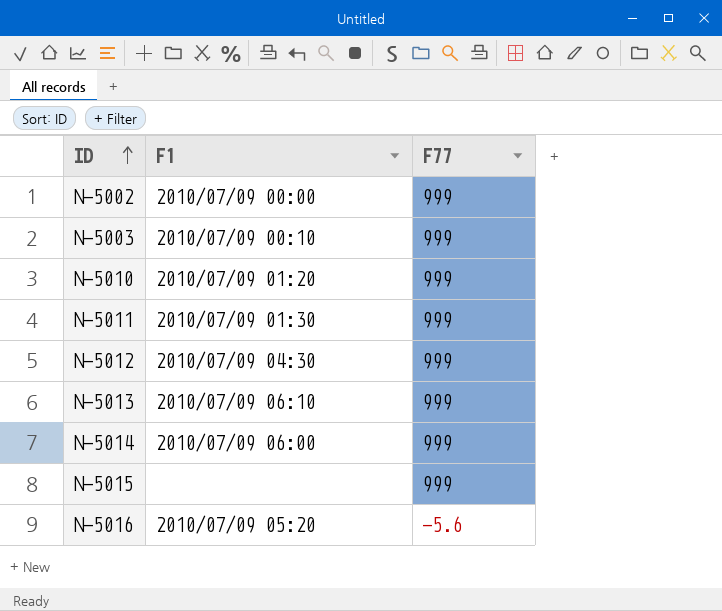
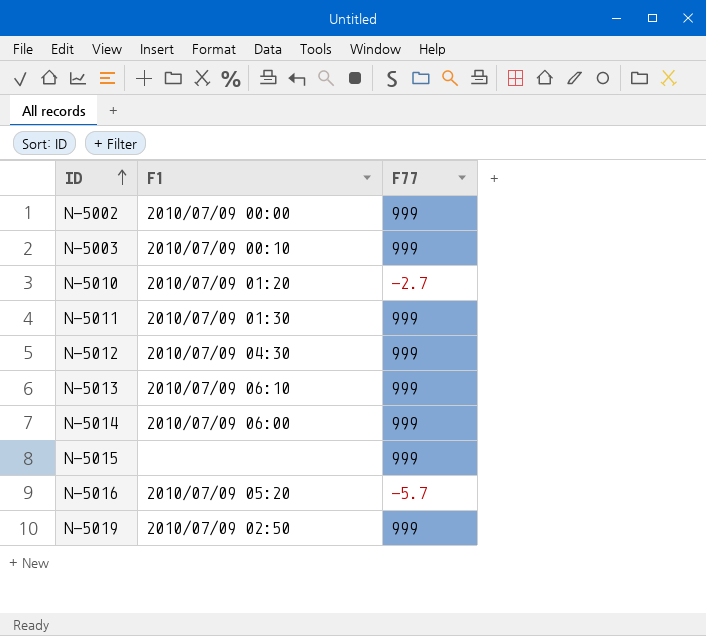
N-5010 | F77: 999 -> -2.7
N-5016 | F77: -5.6 -> -5.7
row N-5019: none -> 2010/07/09 02:50 | 999

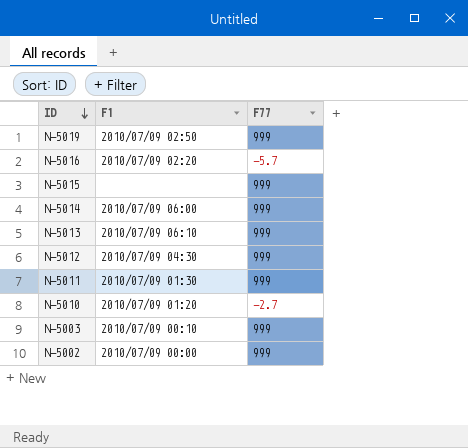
row order: ID ascending -> ID descending
N-5016 | F1: 2010/07/09 05:20 -> 2010/07/09 02:20

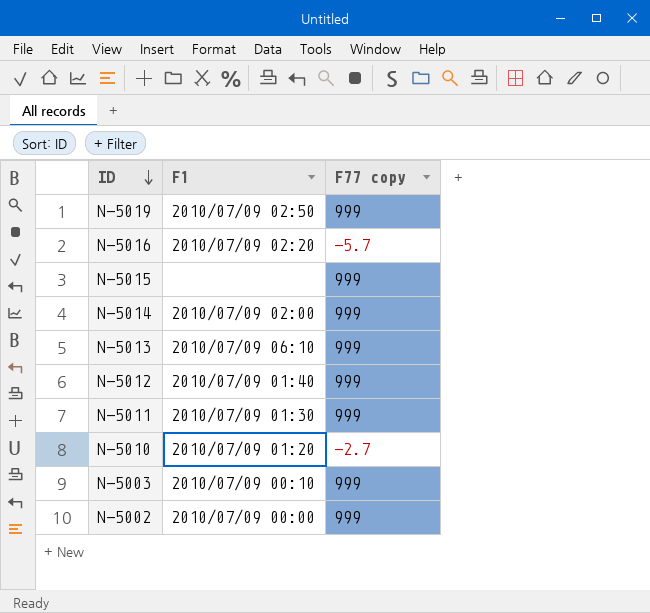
column name: F77 -> F77 copy
N-5014 | F1: 2010/07/09 06:00 -> 2010/07/09 02:00
N-5012 | F1: 2010/07/09 04:30 -> 2010/07/09 01:40

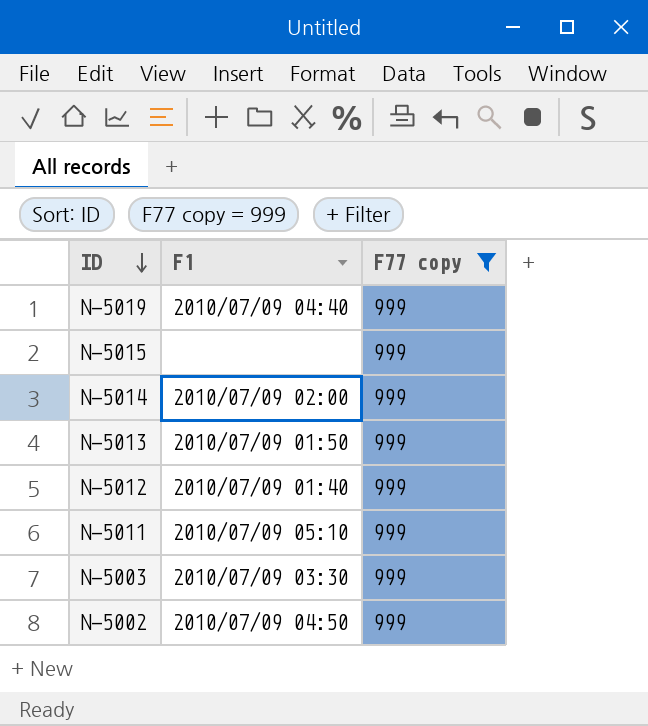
filter: none -> F77 copy = 999
N-5019 | F1: 2010/07/09 02:50 -> 2010/07/09 04:40
N-5013 | F1: 2010/07/09 06:10 -> 2010/07/09 01:50
N-5011 | F1: 2010/07/09 01:30 -> 2010/07/09 05:10
N-5003 | F1: 2010/07/09 00:10 -> 2010/07/09 03:30
N-5002 | F1: 2010/07/09 00:00 -> 2010/07/09 04:50

